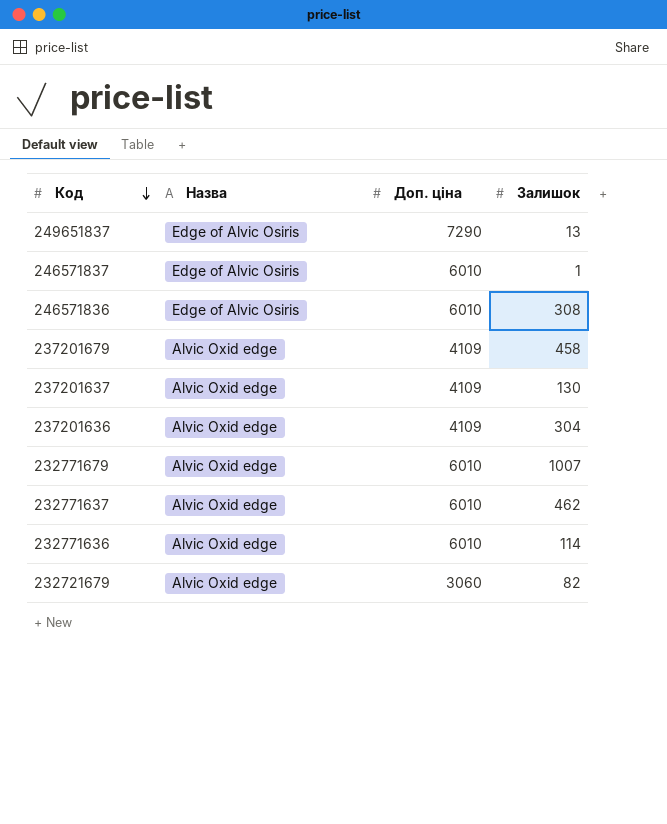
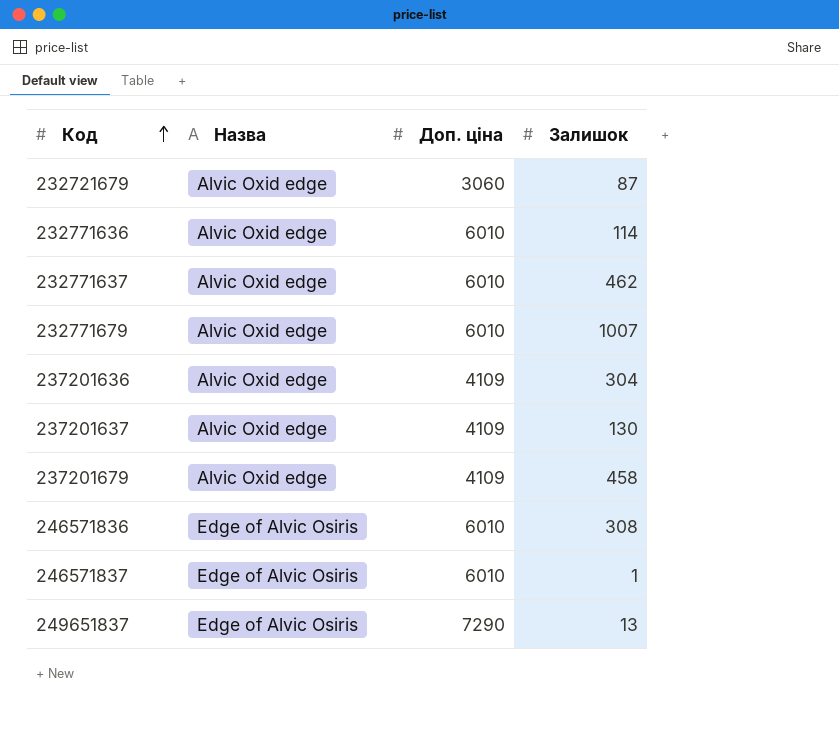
row order: Код descending -> Код ascending
232721679 | Залишок: 82 -> 87

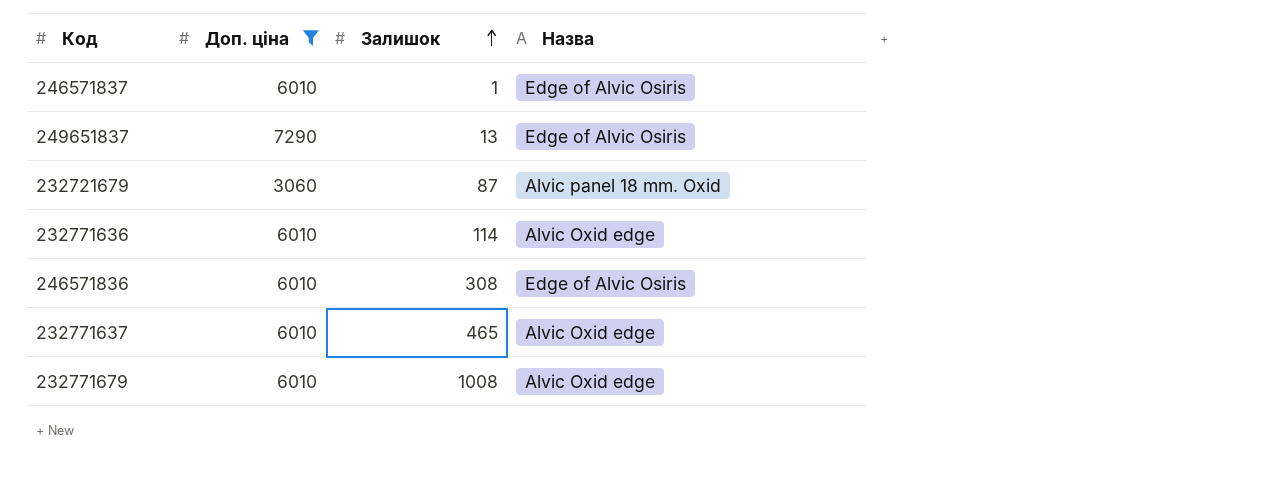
filter: none -> Доп. ціна != 4109
row order: Код ascending -> Залишок ascending
column Назва | position: 2 -> 4
232721679 | Назва: Alvic Oxid edge -> Alvic panel 18 mm. Oxid
232771637 | Залишок: 462 -> 465
232771679 | Залишок: 1007 -> 1008

